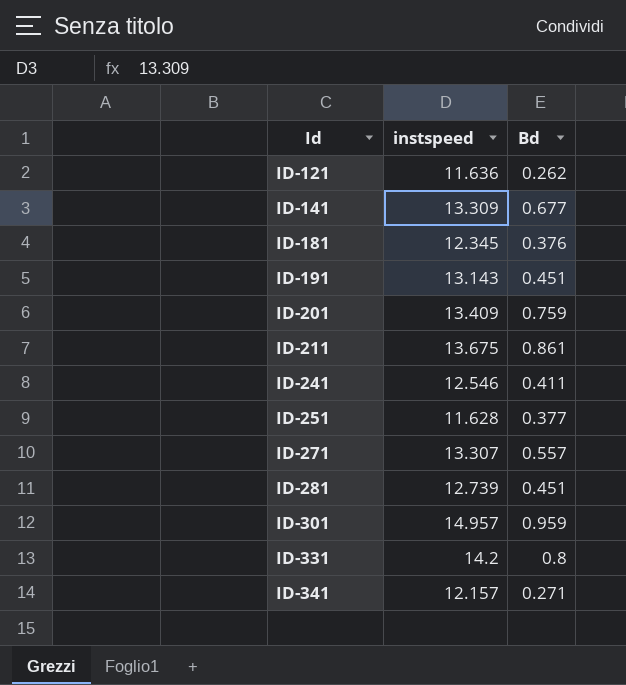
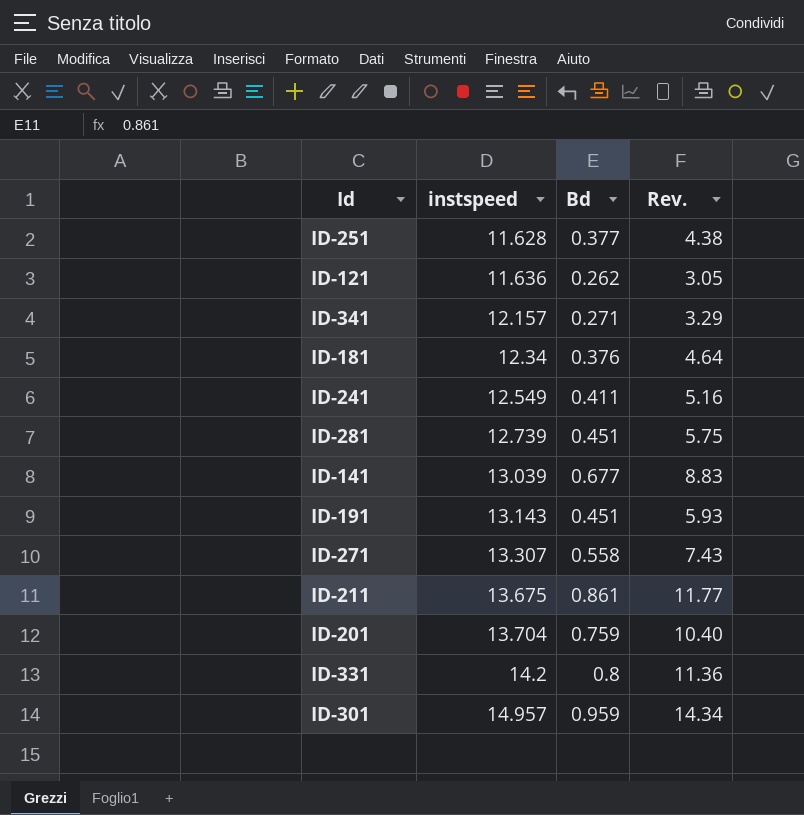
row order: Id ascending -> instspeed ascending
column Rev. | formula: none -> [instspeed] * [Bd]
ID-181 | instspeed: 12.345 -> 12.34
ID-241 | instspeed: 12.546 -> 12.549
ID-141 | instspeed: 13.309 -> 13.039
ID-271 | Bd: 0.557 -> 0.558
ID-201 | instspeed: 13.409 -> 13.704

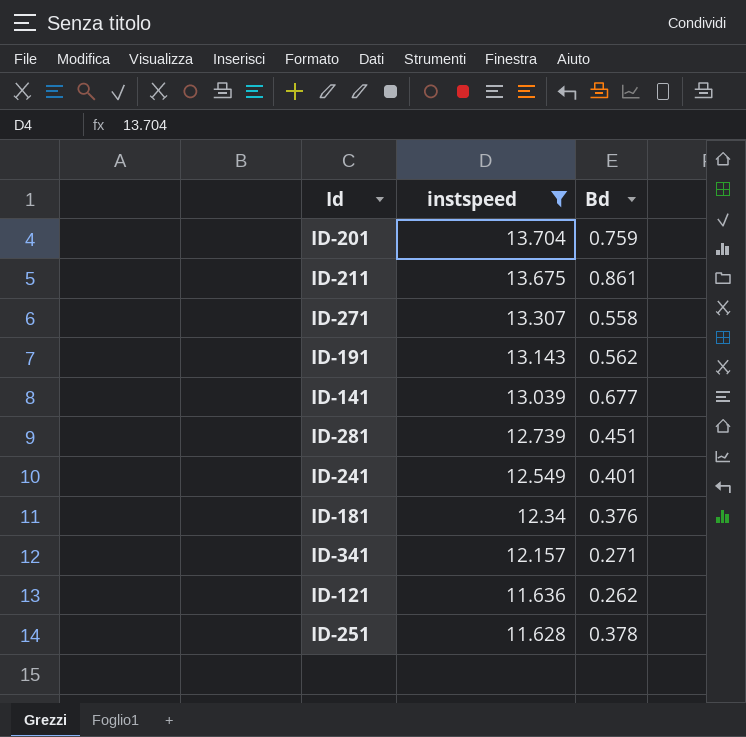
filter: none -> instspeed <= 13.704
row order: instspeed ascending -> instspeed descending
column Rev. | formula: [instspeed] * [Bd] -> none
ID-191 | Bd: 0.451 -> 0.562
ID-241 | Bd: 0.411 -> 0.401
ID-251 | Bd: 0.377 -> 0.378

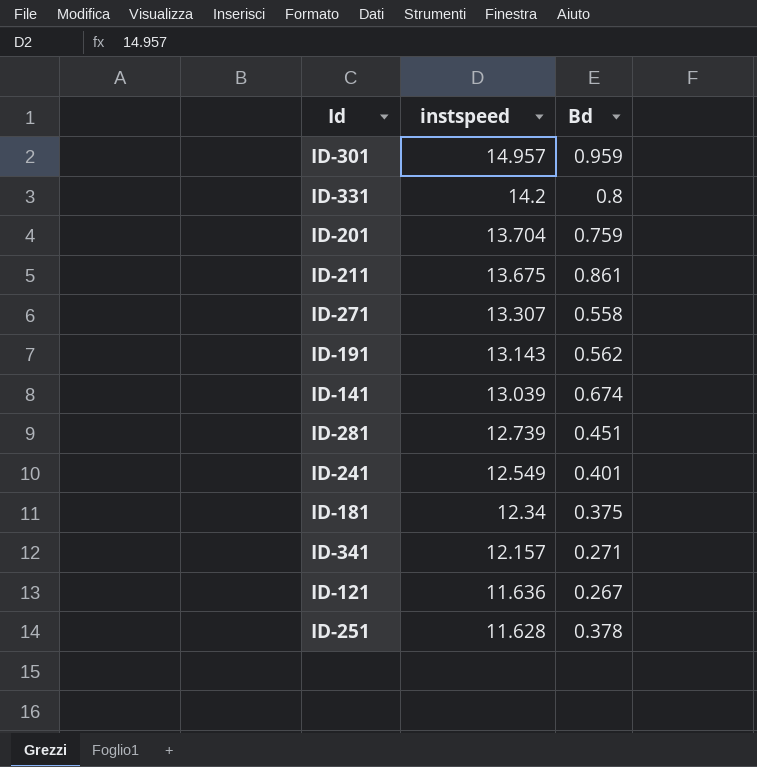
filter: instspeed <= 13.704 -> none
ID-141 | Bd: 0.677 -> 0.674
ID-181 | Bd: 0.376 -> 0.375
ID-121 | Bd: 0.262 -> 0.267

